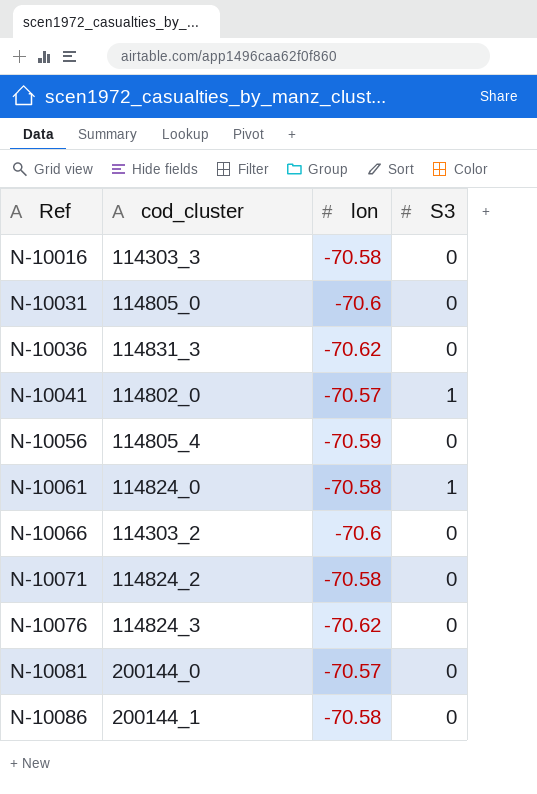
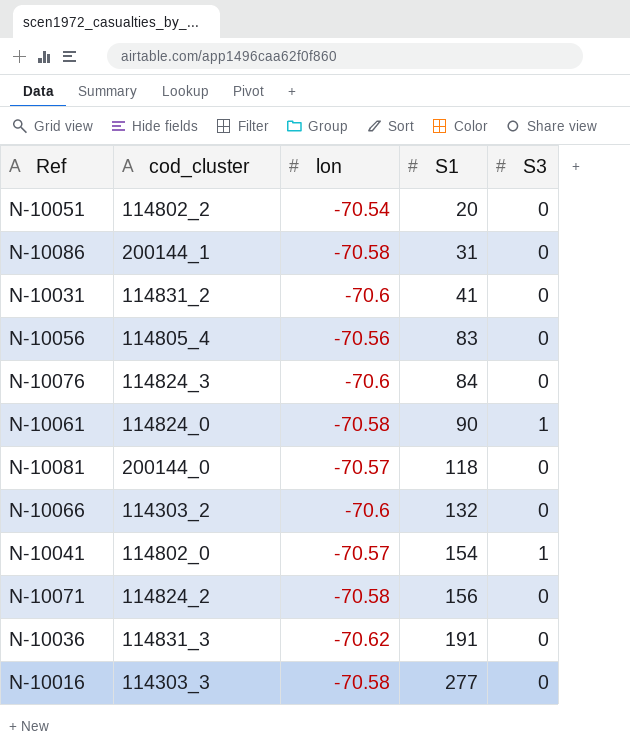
row order: Ref ascending -> S1 ascending
column S1 | position: none -> 4
row N-10051: none -> 114802_2 | -70.54 | 20 | 0
N-10031 | cod_cluster: 114805_0 -> 114831_2
N-10056 | lon: -70.59 -> -70.56
N-10076 | lon: -70.62 -> -70.6

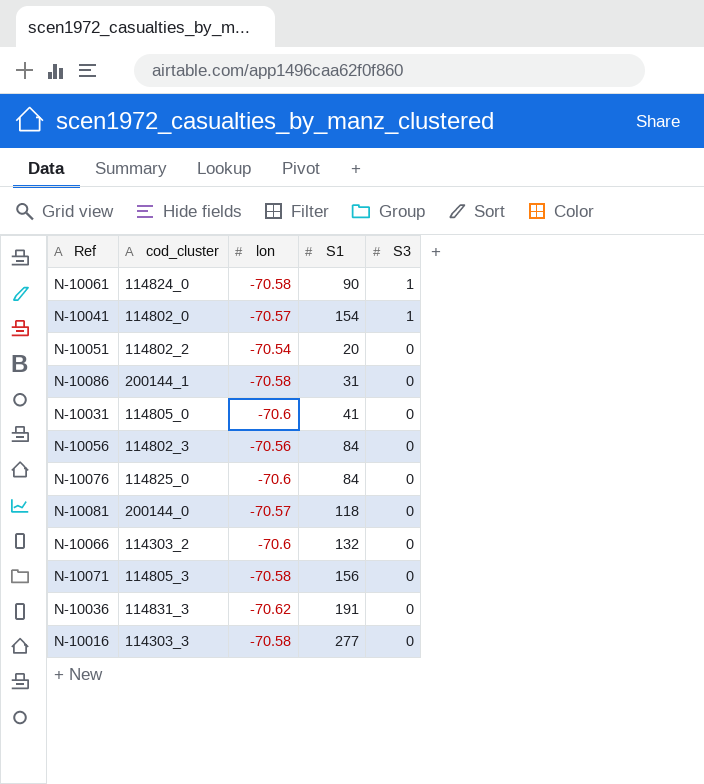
row order: S1 ascending -> S3 descending
N-10031 | cod_cluster: 114831_2 -> 114805_0
N-10056 | cod_cluster: 114805_4 -> 114802_3
N-10056 | S1: 83 -> 84
N-10076 | cod_cluster: 114824_3 -> 114825_0
N-10071 | cod_cluster: 114824_2 -> 114805_3

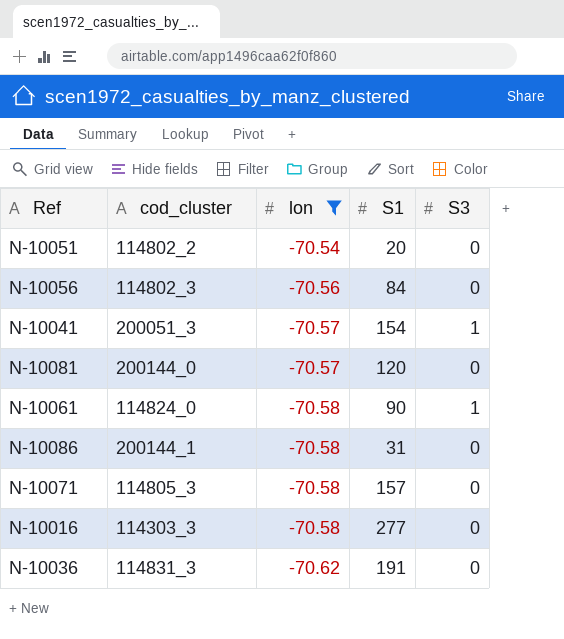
filter: none -> lon != -70.6
row order: S3 descending -> lon descending
N-10041 | cod_cluster: 114802_0 -> 200051_3
N-10081 | S1: 118 -> 120
N-10071 | S1: 156 -> 157

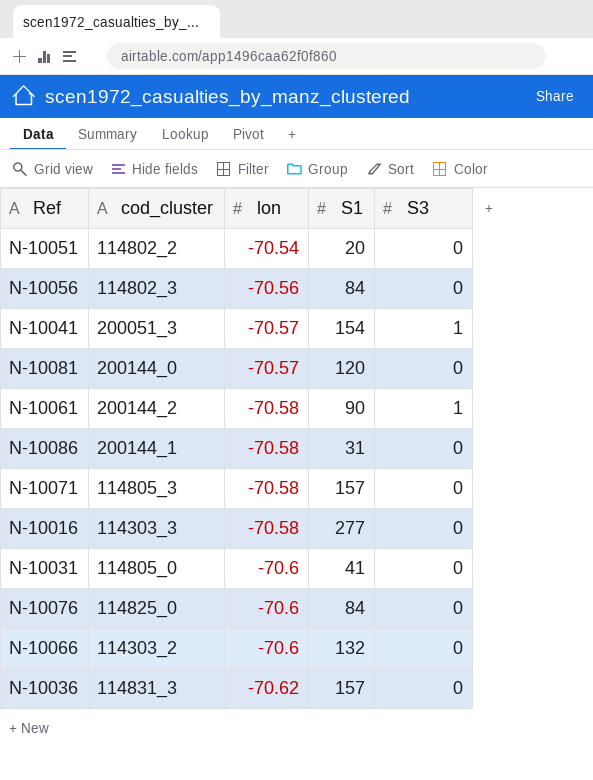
filter: lon != -70.6 -> none
N-10061 | cod_cluster: 114824_0 -> 200144_2
N-10036 | S1: 191 -> 157

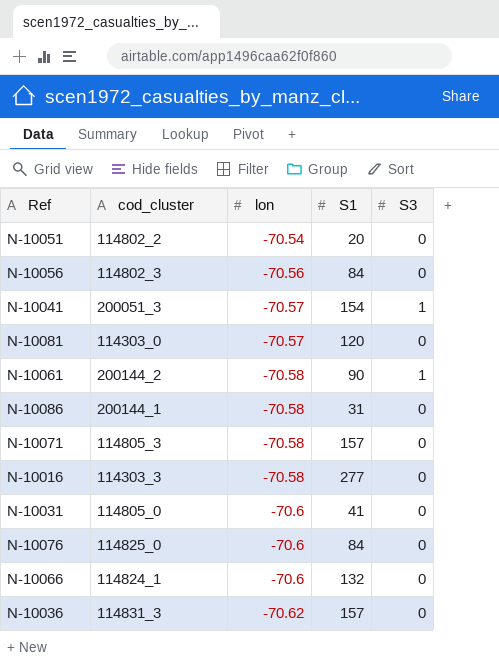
N-10081 | cod_cluster: 200144_0 -> 114303_0
N-10066 | cod_cluster: 114303_2 -> 114824_1

